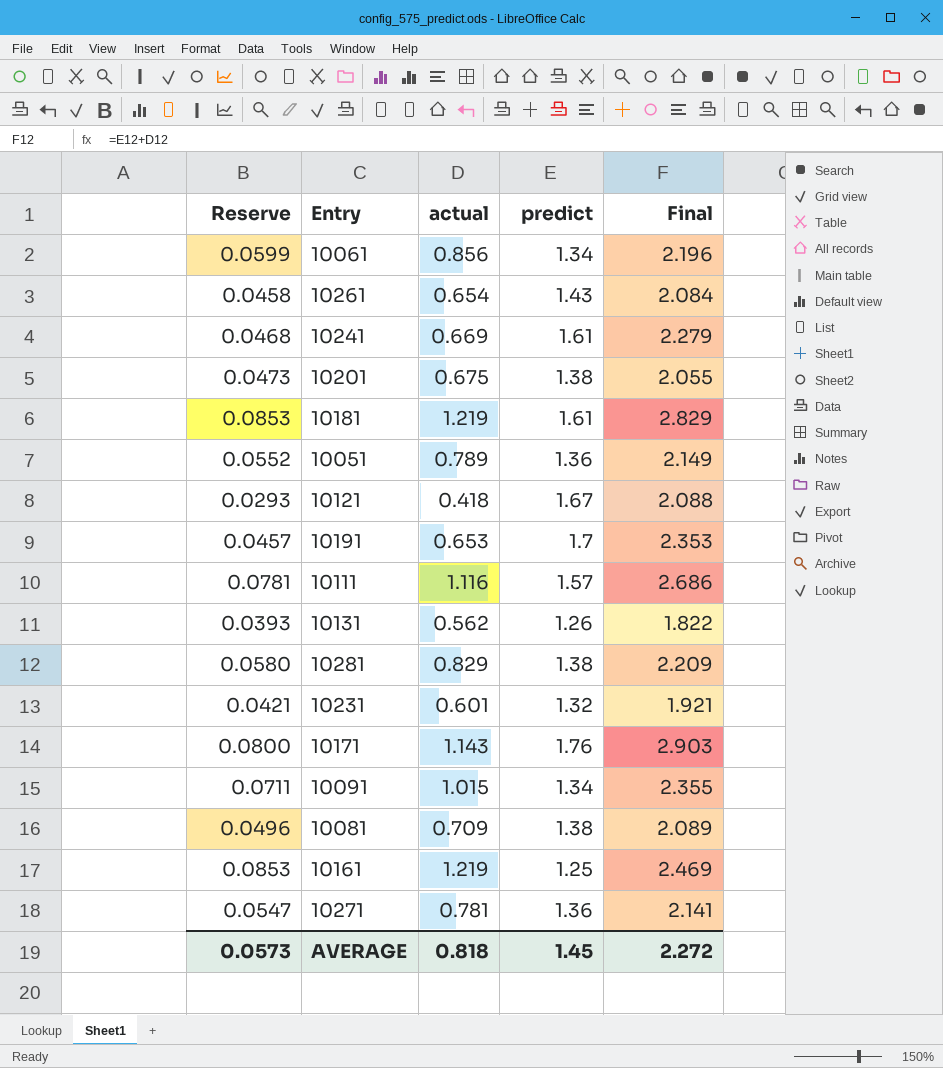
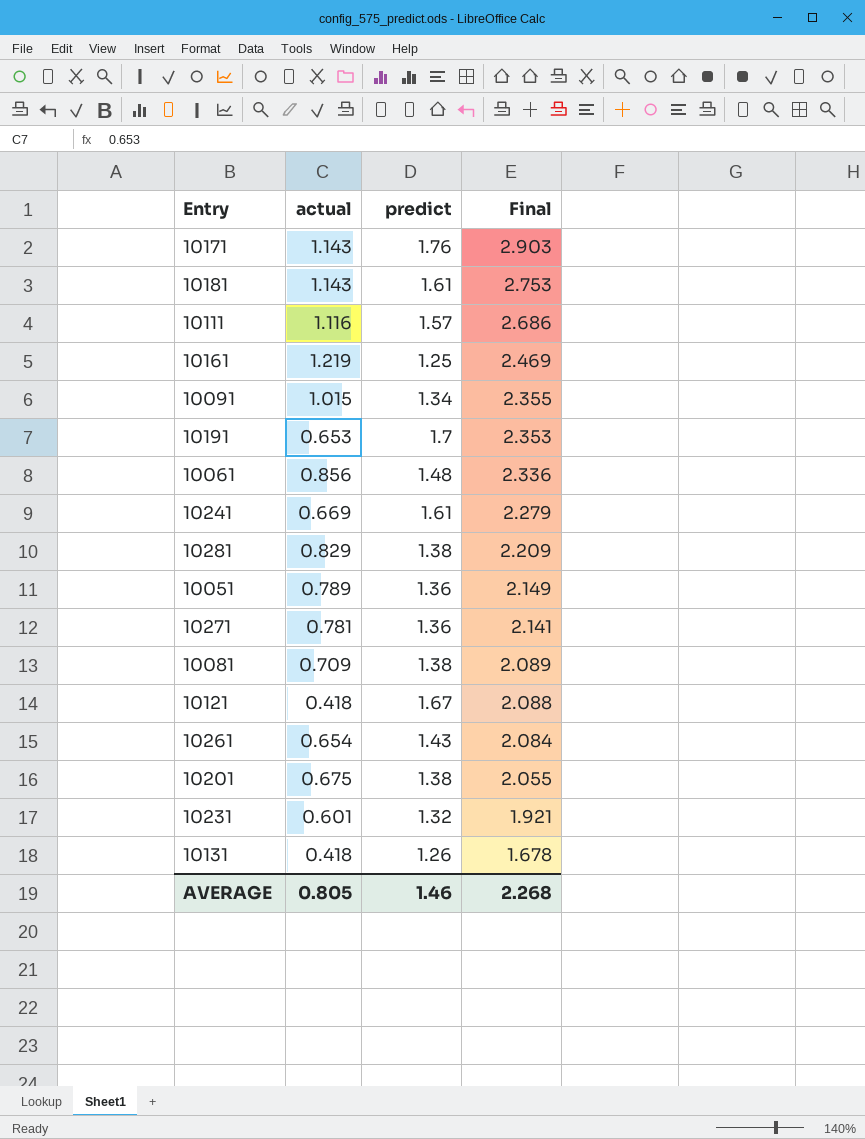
row order: none -> Final descending
column Reserve | formula: [actual] * 0.07 -> none
10181 | actual: 1.219 -> 1.143
10181 | Final: 2.829 -> 2.753
10061 | predict: 1.34 -> 1.48
10061 | Final: 2.196 -> 2.336
10131 | actual: 0.562 -> 0.418
10131 | Final: 1.822 -> 1.678
AVERAGE | actual: 0.818 -> 0.805
AVERAGE | predict: 1.45 -> 1.46
AVERAGE | Final: 2.272 -> 2.268

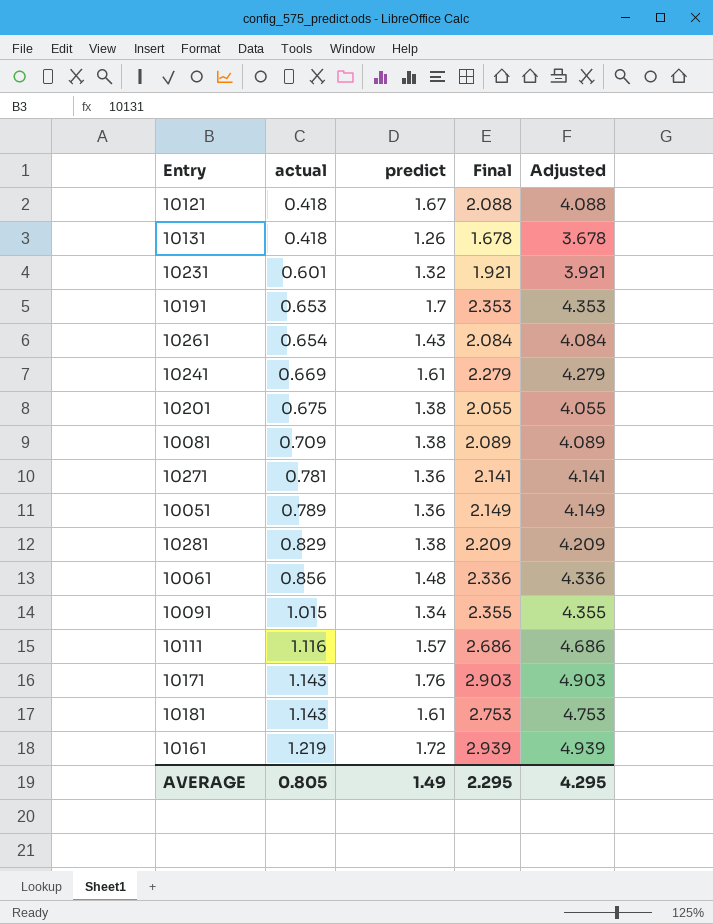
row order: Final descending -> actual ascending
column Adjusted | formula: none -> [Final] + 2
10161 | predict: 1.25 -> 1.72
10161 | Final: 2.469 -> 2.939
AVERAGE | predict: 1.46 -> 1.49
AVERAGE | Final: 2.268 -> 2.295

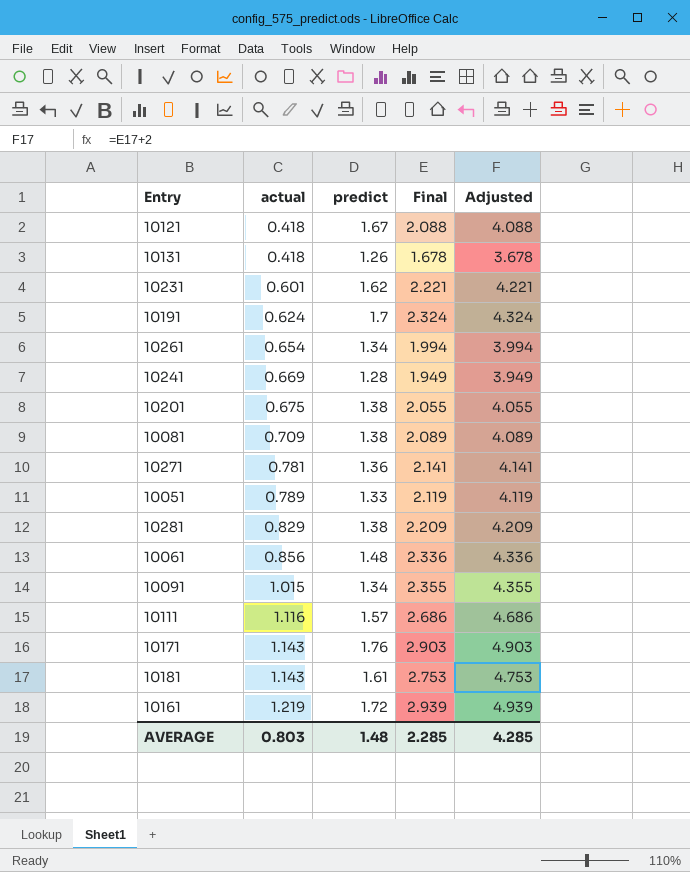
10231 | predict: 1.32 -> 1.62
10231 | Final: 1.921 -> 2.221
10231 | Adjusted: 3.921 -> 4.221
10191 | actual: 0.653 -> 0.624
10191 | Final: 2.353 -> 2.324
10191 | Adjusted: 4.353 -> 4.324
10261 | predict: 1.43 -> 1.34
10261 | Final: 2.084 -> 1.994
10261 | Adjusted: 4.084 -> 3.994
10241 | predict: 1.61 -> 1.28
10241 | Final: 2.279 -> 1.949
10241 | Adjusted: 4.279 -> 3.949
10051 | predict: 1.36 -> 1.33
10051 | Final: 2.149 -> 2.119
10051 | Adjusted: 4.149 -> 4.119
AVERAGE | actual: 0.805 -> 0.803
AVERAGE | predict: 1.49 -> 1.48
AVERAGE | Final: 2.295 -> 2.285
AVERAGE | Adjusted: 4.295 -> 4.285

